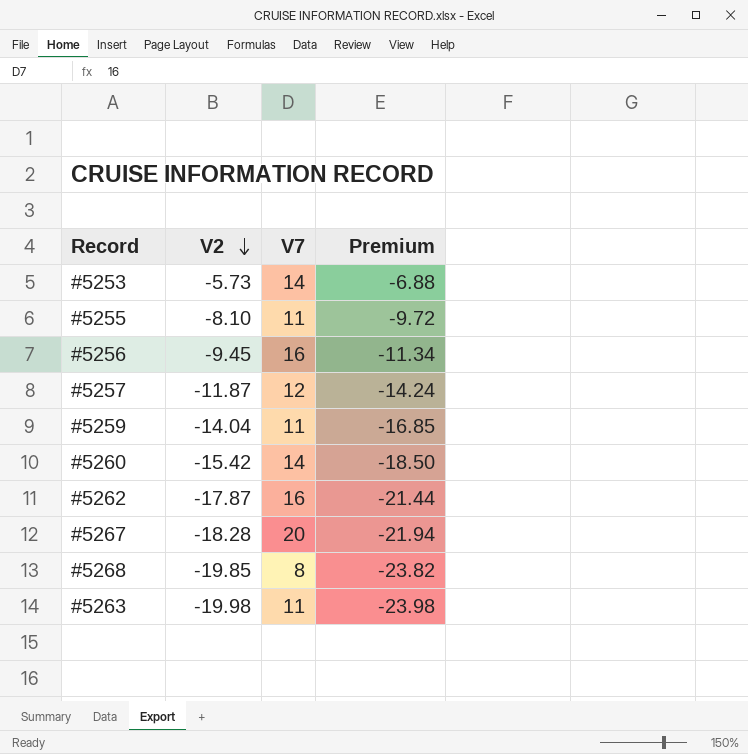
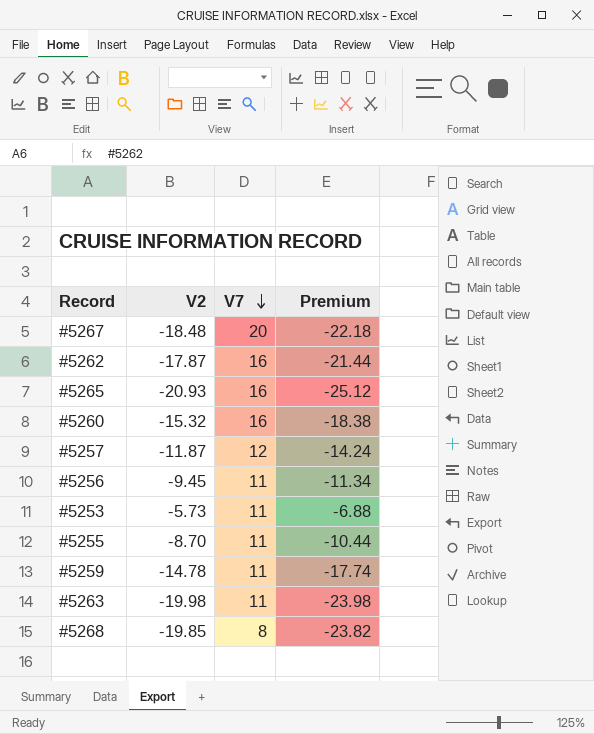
row order: V2 descending -> V7 descending
#5267 | V2: -18.28 -> -18.48
#5267 | Premium: -21.94 -> -22.18
row #5265: none -> -20.93 | 16 | -25.12
#5260 | V2: -15.42 -> -15.32
#5260 | V7: 14 -> 16
#5260 | Premium: -18.50 -> -18.38
#5256 | V7: 16 -> 11
#5253 | V7: 14 -> 11
#5255 | V2: -8.10 -> -8.70
#5255 | Premium: -9.72 -> -10.44
#5259 | V2: -14.04 -> -14.78
#5259 | Premium: -16.85 -> -17.74

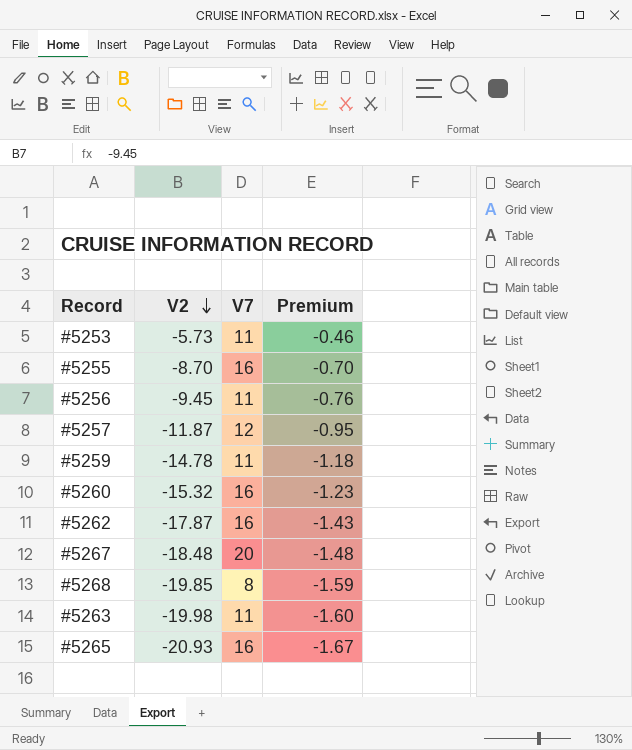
row order: V7 descending -> V2 descending
column Premium | formula: [V2] * 1.2 -> [V2] * 0.08
#5255 | V7: 11 -> 16

